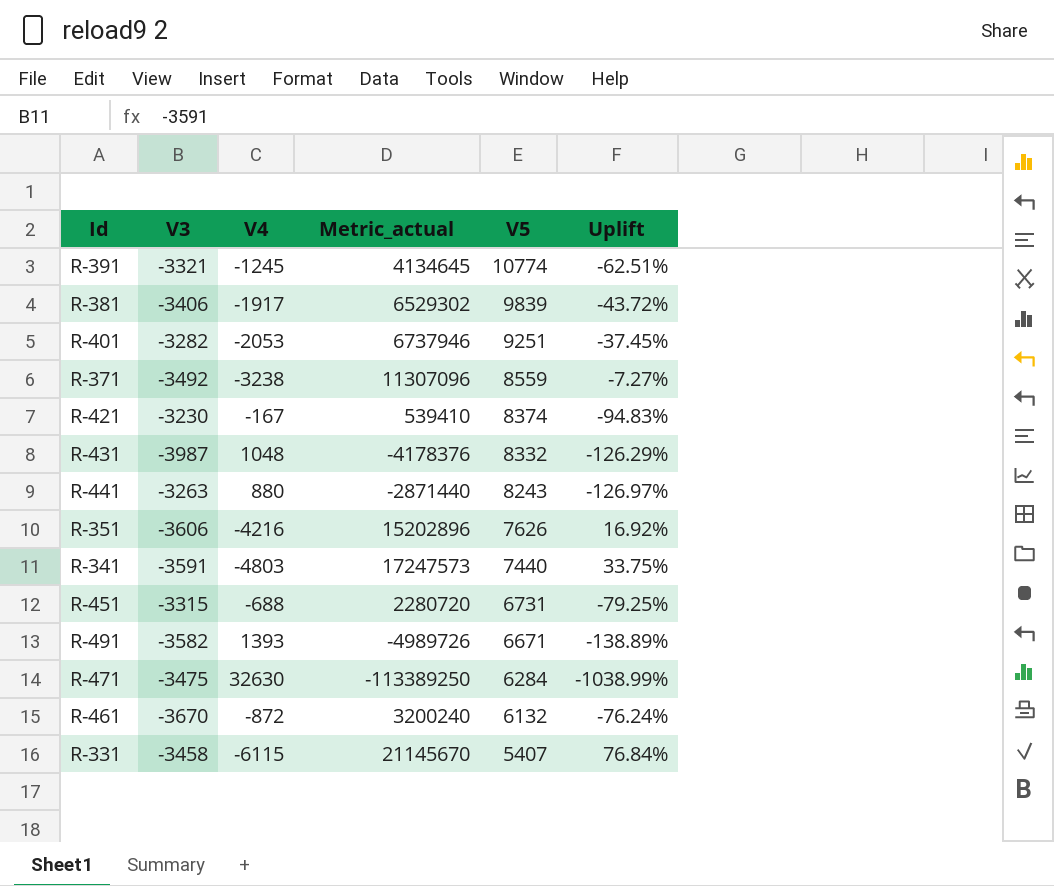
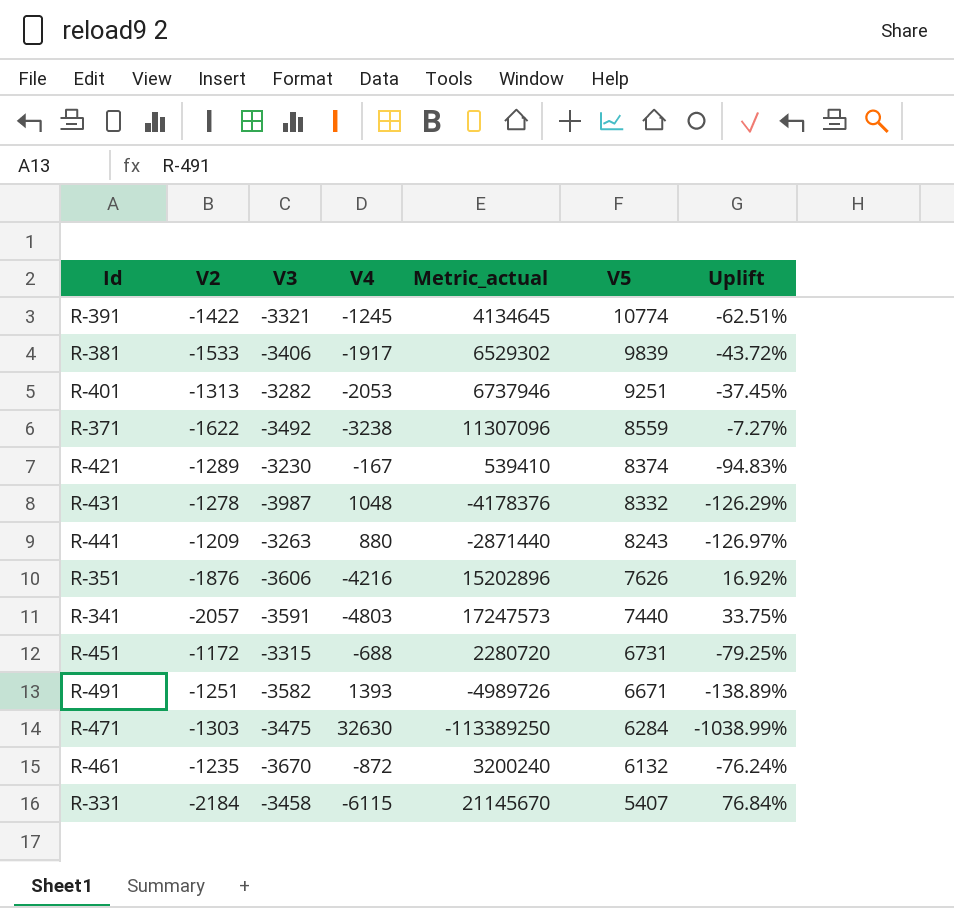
column V2 | position: none -> 2

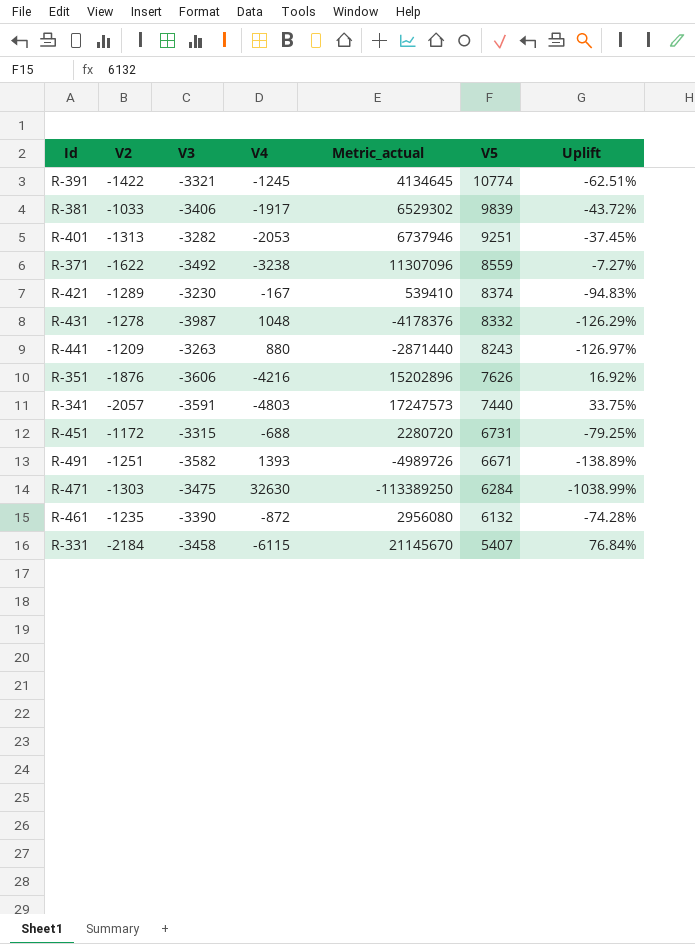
R-381 | V2: -1533 -> -1033
R-461 | V3: -3670 -> -3390
R-461 | Metric_actual: 3200240 -> 2956080
R-461 | Uplift: -76.24% -> -74.28%

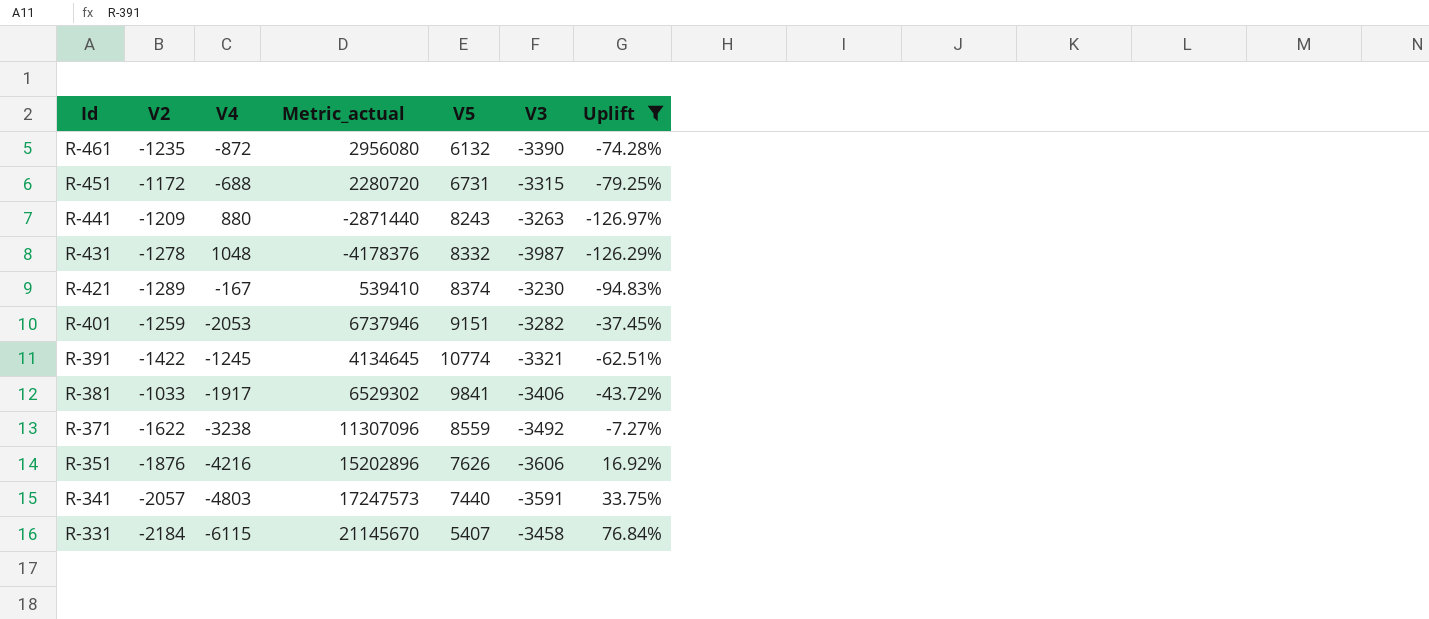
filter: none -> Uplift >= -126.97%
row order: V5 descending -> Id descending
column V3 | position: 3 -> 6
R-401 | V2: -1313 -> -1259
R-401 | V5: 9251 -> 9151
R-381 | V5: 9839 -> 9841

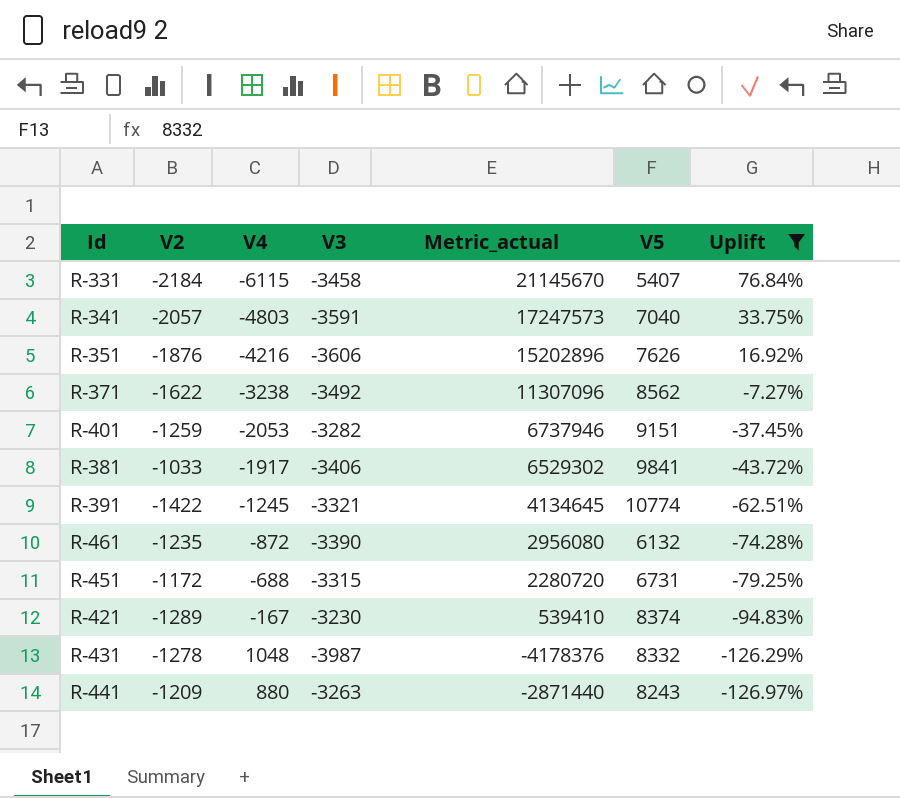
row order: Id descending -> Uplift descending
column V3 | position: 6 -> 4
R-341 | V5: 7440 -> 7040
R-371 | V5: 8559 -> 8562

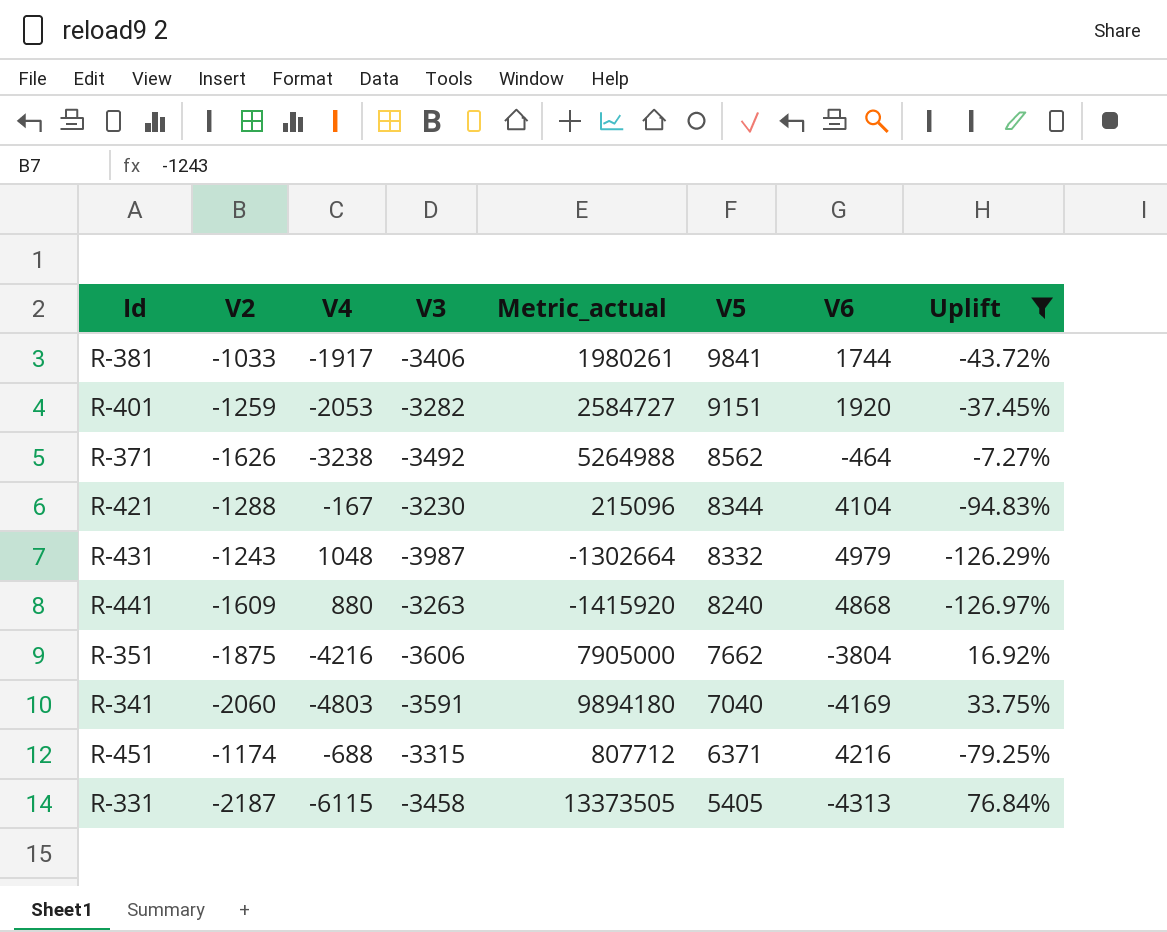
row order: Uplift descending -> V5 descending
column Metric_actual | formula: [V4] * [V3] -> [V2] * [V4]
column V6 | position: none -> 7
row R-391: -1422 | -1245 | -3321 | 4134645 | 10774 | -62.51% -> none
row R-461: -1235 | -872 | -3390 | 2956080 | 6132 | -74.28% -> none
R-371 | V2: -1622 -> -1626
R-421 | V2: -1289 -> -1288
R-421 | V5: 8374 -> 8344
R-431 | V2: -1278 -> -1243
R-441 | V2: -1209 -> -1609
R-441 | V5: 8243 -> 8240
R-351 | V2: -1876 -> -1875
R-351 | V5: 7626 -> 7662
R-341 | V2: -2057 -> -2060
R-451 | V2: -1172 -> -1174
R-451 | V5: 6731 -> 6371
R-331 | V2: -2184 -> -2187
R-331 | V5: 5407 -> 5405

